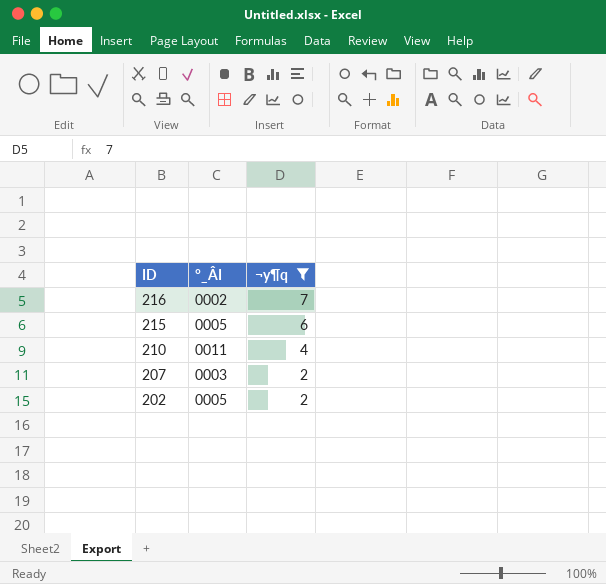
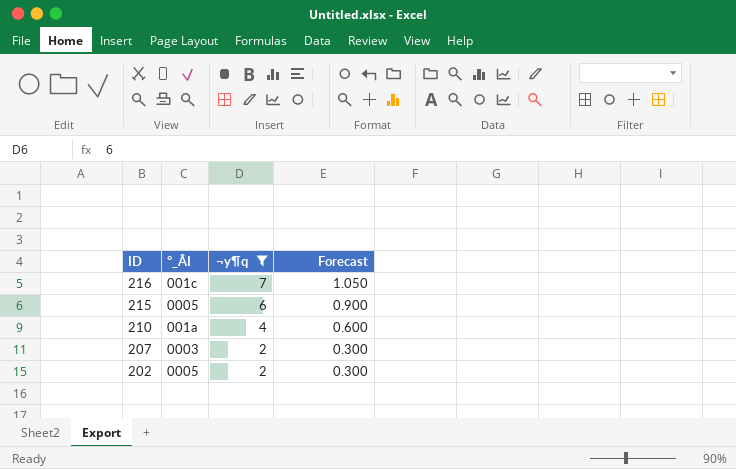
column Forecast | formula: none -> [¬y¶q] * 0.15
216 | °_ÂI: 0002 -> 001c
210 | °_ÂI: 0011 -> 001a

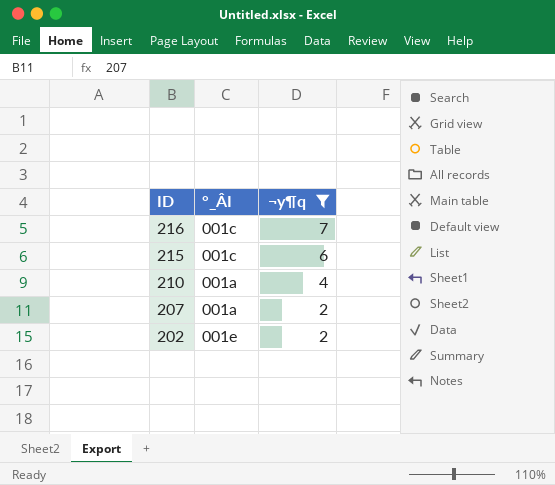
column Forecast | formula: [¬y¶q] * 0.15 -> none
215 | °_ÂI: 0005 -> 001c
207 | °_ÂI: 0003 -> 001a
202 | °_ÂI: 0005 -> 001e

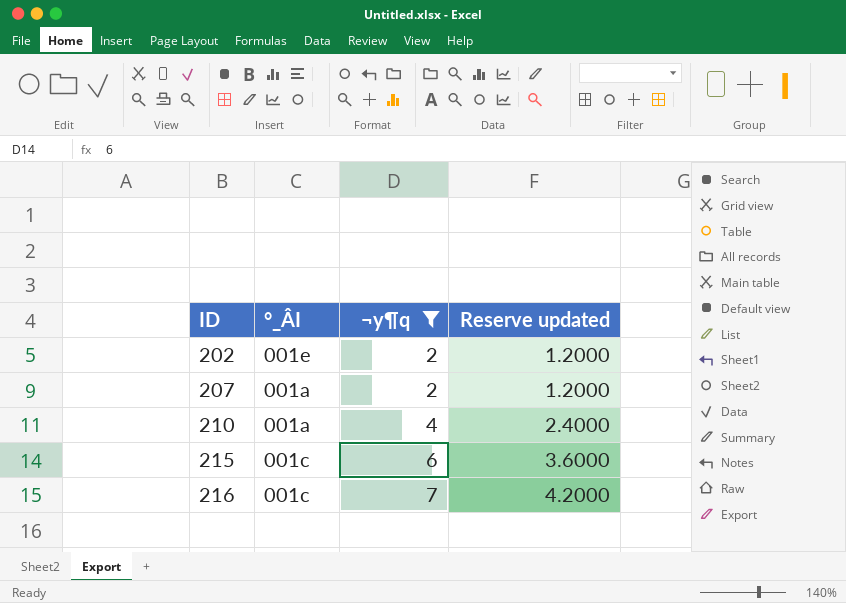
row order: ID descending -> ID ascending
column Reserve updated | formula: none -> [¬y¶q] * 0.6

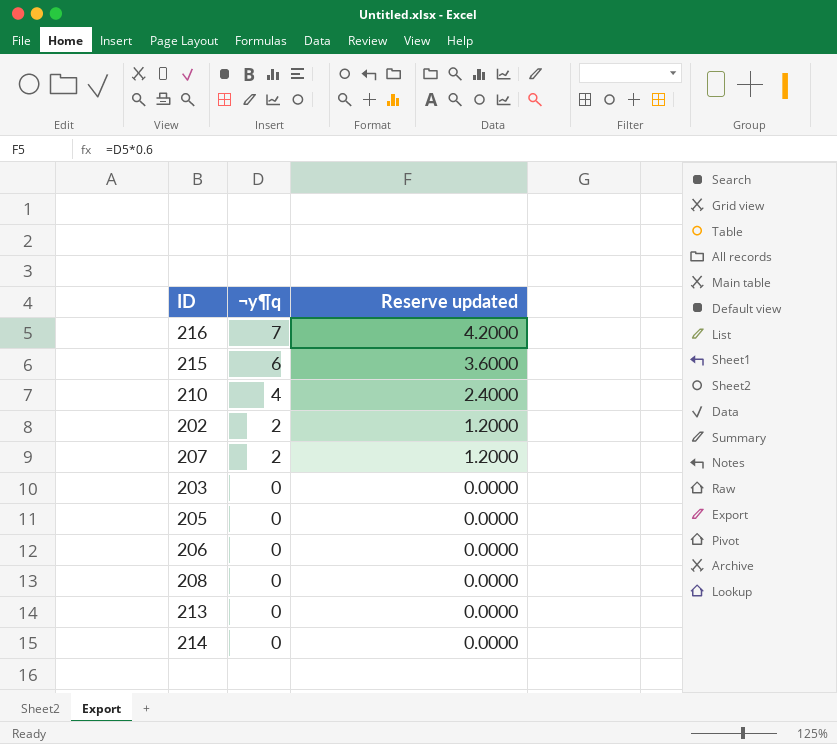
filter: ¬y¶q != 0 -> none
row order: ID ascending -> ¬y¶q descending
column °_ÂI | position: 2 -> none

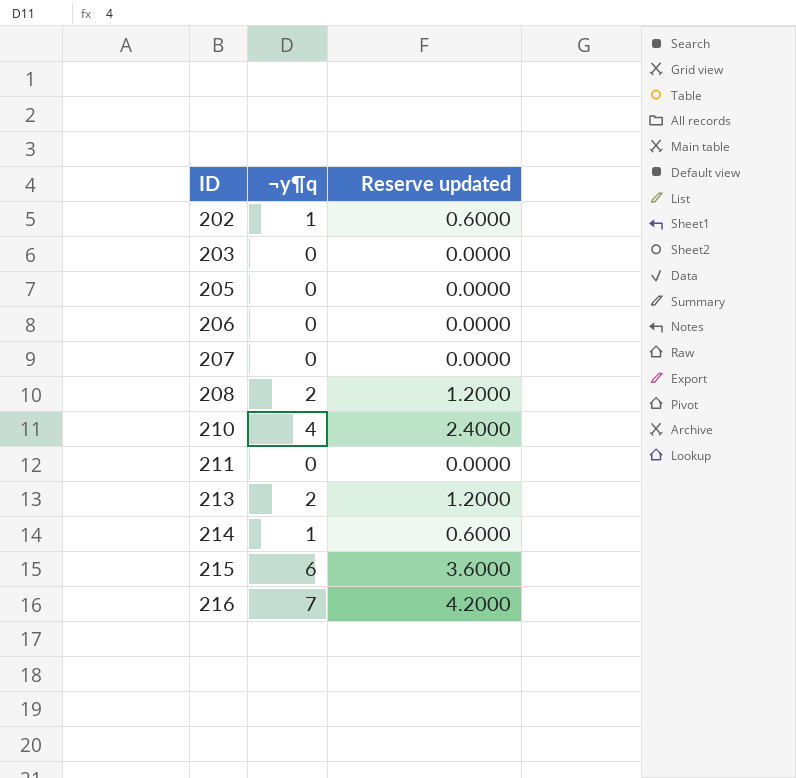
row order: ¬y¶q descending -> ID ascending
202 | ¬y¶q: 2 -> 1
202 | Reserve updated: 1.2000 -> 0.6000
207 | ¬y¶q: 2 -> 0
207 | Reserve updated: 1.2000 -> 0.0000
208 | ¬y¶q: 0 -> 2
208 | Reserve updated: 0.0000 -> 1.2000
row 211: none -> 0 | 0.0000
213 | ¬y¶q: 0 -> 2
213 | Reserve updated: 0.0000 -> 1.2000
214 | ¬y¶q: 0 -> 1
214 | Reserve updated: 0.0000 -> 0.6000

